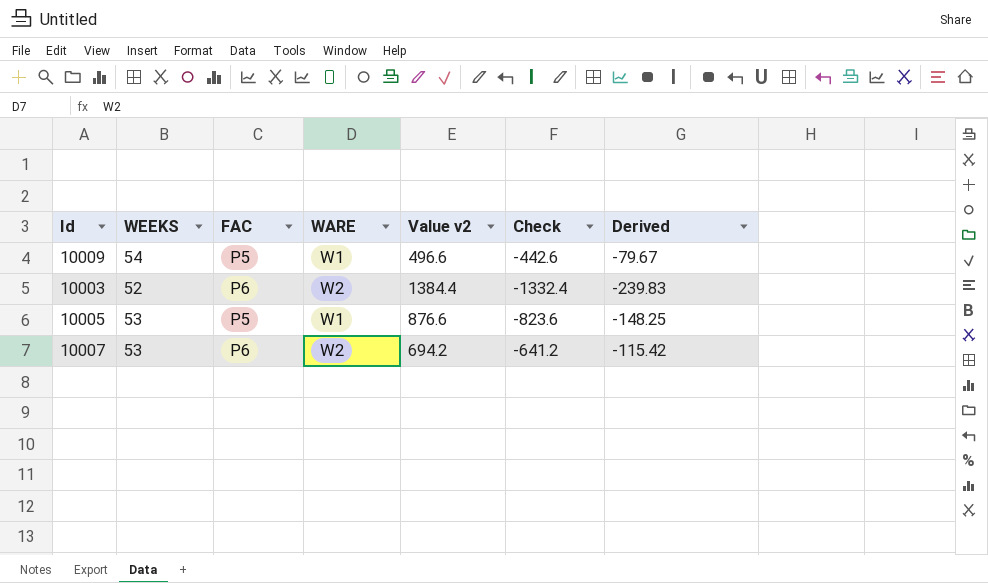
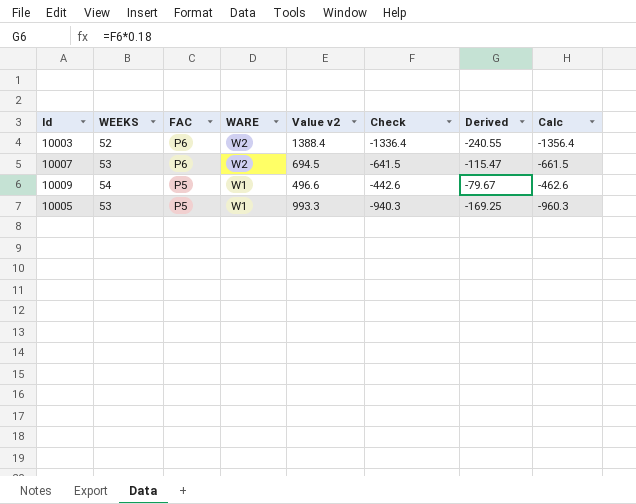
row order: none -> FAC descending
column Calc | formula: none -> [Check] - 20
10003 | Value v2: 1384.4 -> 1388.4
10003 | Check: -1332.4 -> -1336.4
10003 | Derived: -239.83 -> -240.55
10007 | Value v2: 694.2 -> 694.5
10007 | Check: -641.2 -> -641.5
10007 | Derived: -115.42 -> -115.47
10005 | Value v2: 876.6 -> 993.3
10005 | Check: -823.6 -> -940.3
10005 | Derived: -148.25 -> -169.25

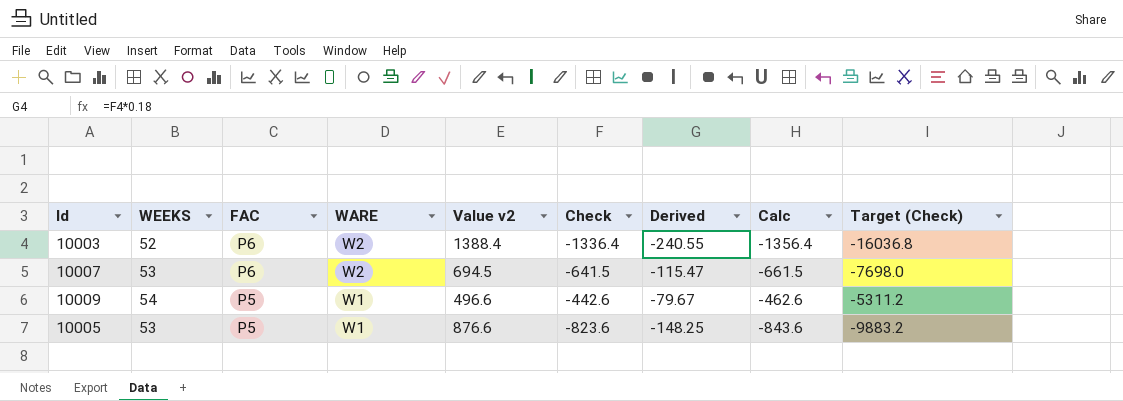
column Target (Check) | formula: none -> [Check] * 12
10005 | Value v2: 993.3 -> 876.6
10005 | Check: -940.3 -> -823.6
10005 | Derived: -169.25 -> -148.25
10005 | Calc: -960.3 -> -843.6

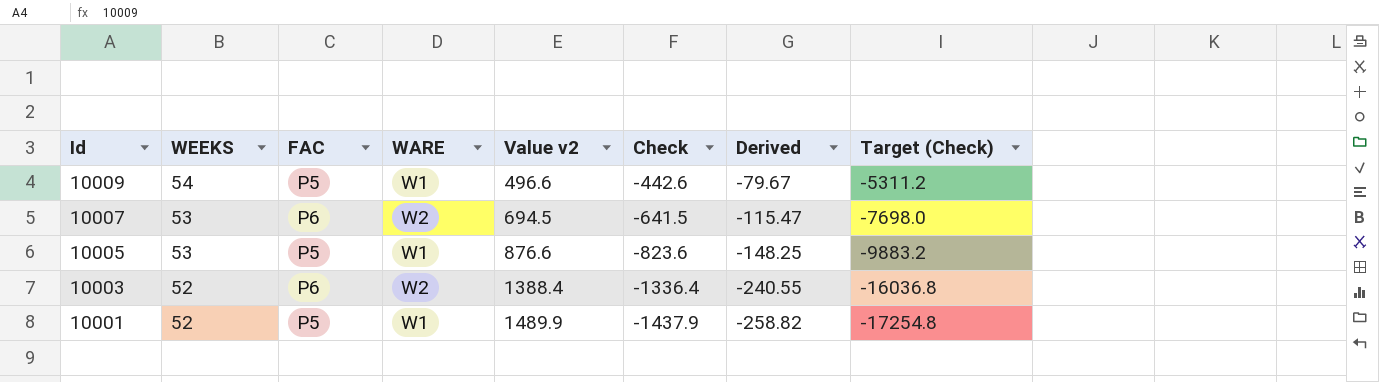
row order: FAC descending -> Id descending
column Calc | formula: [Check] - 20 -> none
row 10001: none -> 52 | P5 | W1 | 1489.9 | -1437.9 | -258.82 | -17254.8

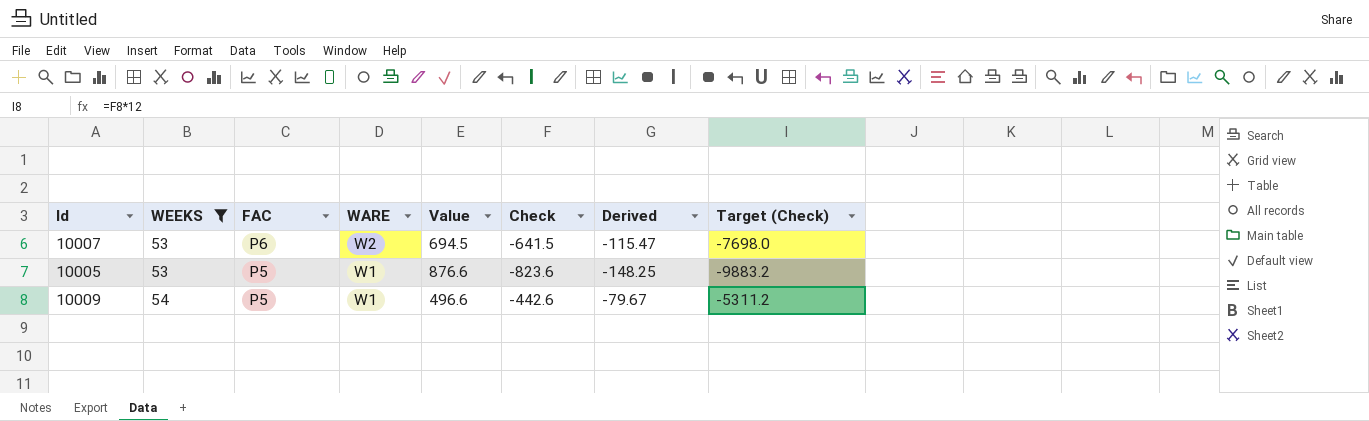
filter: none -> WEEKS != 52
row order: Id descending -> WEEKS ascending
column name: Value v2 -> Value

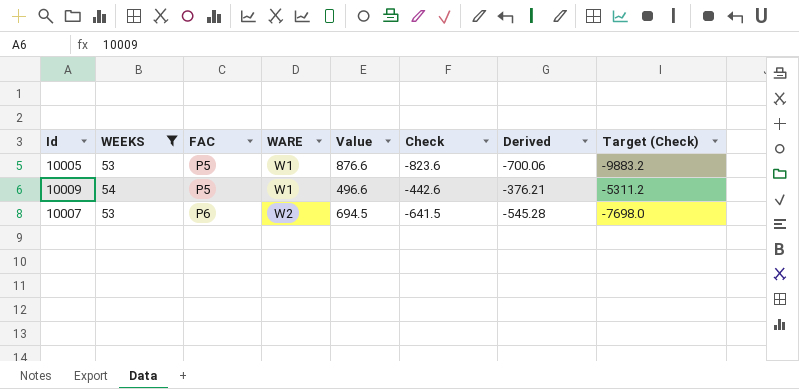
row order: WEEKS ascending -> FAC ascending
column Derived | formula: [Check] * 0.18 -> [Check] * 0.85

